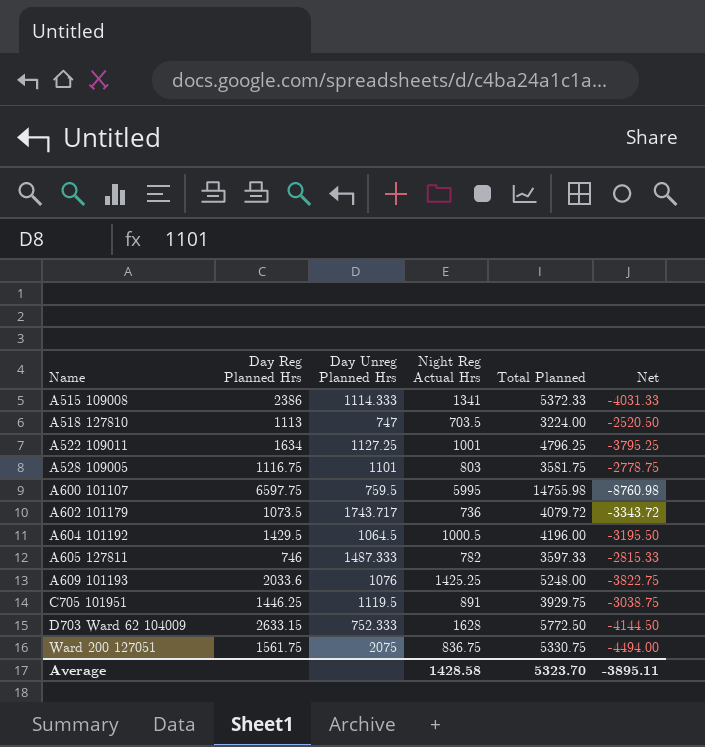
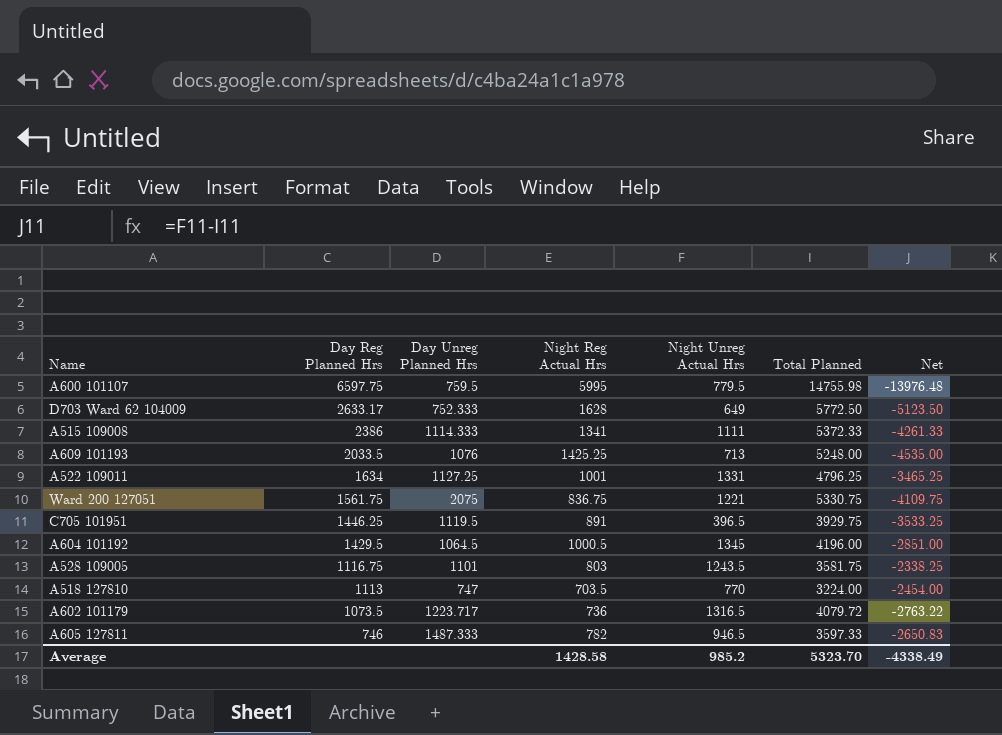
row order: Name ascending -> Day Reg Planned Hrs descending
column Night Unreg Actual Hrs | position: none -> 5
column Net | formula: [Night Reg Actual Hrs] - [Total Planned] -> [Night Unreg Actual Hrs] - [Total Planned]
D703 Ward 62 104009 | Day Reg Planned Hrs: 2633.15 -> 2633.17
A609 101193 | Day Reg Planned Hrs: 2033.6 -> 2033.5
A602 101179 | Day Unreg Planned Hrs: 1743.717 -> 1223.717
Average | Net: -3895.11 -> -4338.49

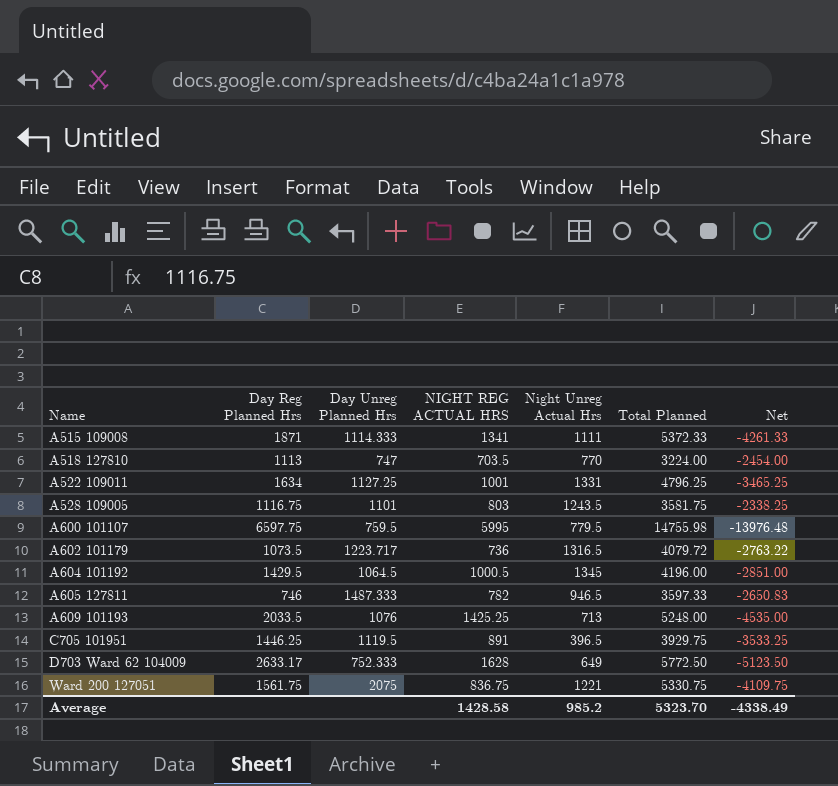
row order: Day Reg Planned Hrs descending -> Name ascending
column name: Night Reg Actual Hrs -> NIGHT REG ACTUAL HRS
A515 109008 | Day Reg Planned Hrs: 2386 -> 1871

